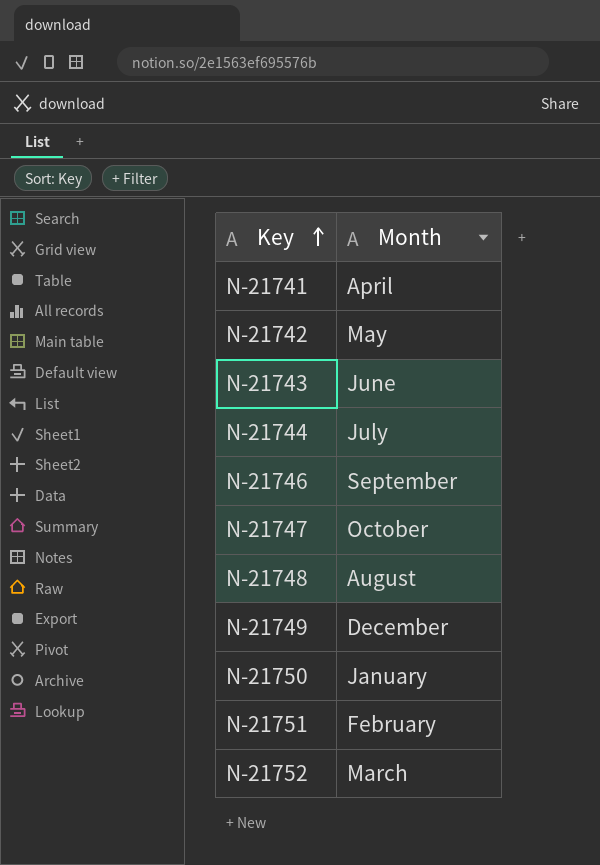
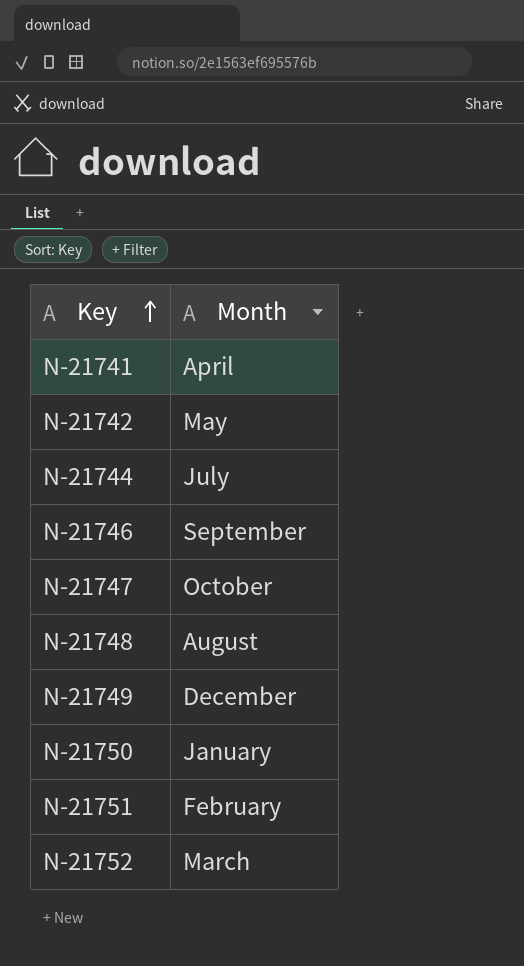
row N-21743: June -> none

